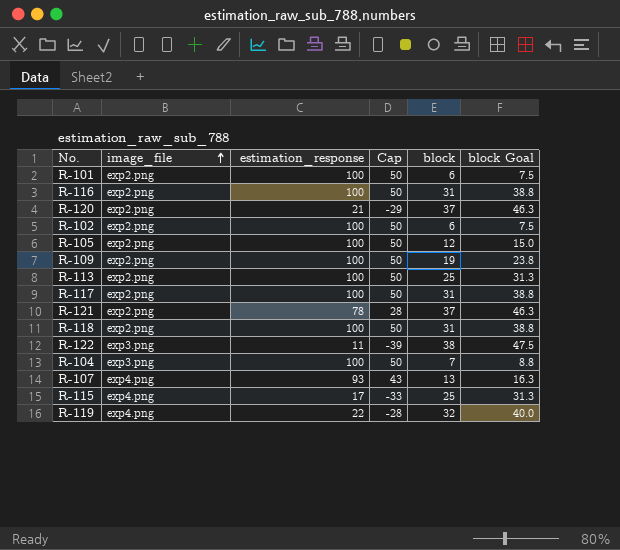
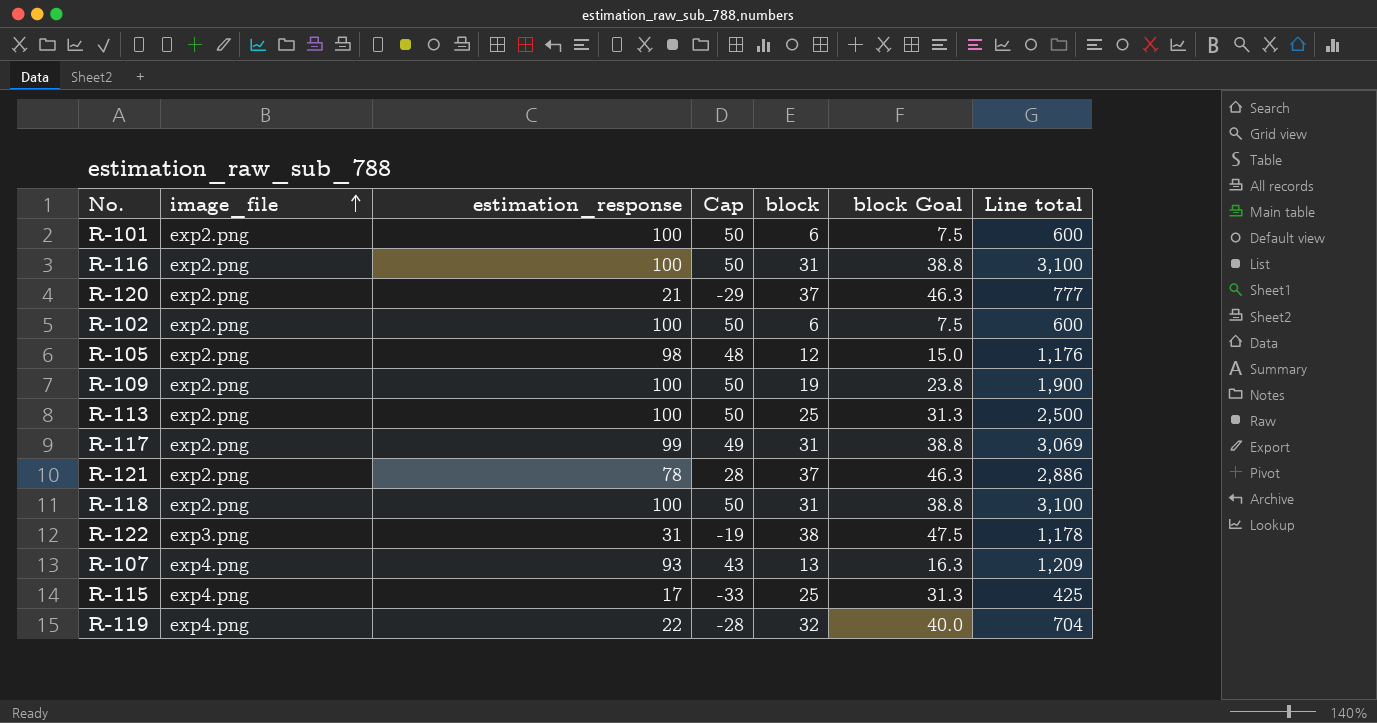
column Line total | formula: none -> [estimation_response] * [block]
row R-104: exp3.png | 100 | 50 | 7 | 8.8 -> none
R-105 | estimation_response: 100 -> 98
R-105 | Cap: 50 -> 48
R-117 | estimation_response: 100 -> 99
R-117 | Cap: 50 -> 49
R-122 | estimation_response: 11 -> 31
R-122 | Cap: -39 -> -19

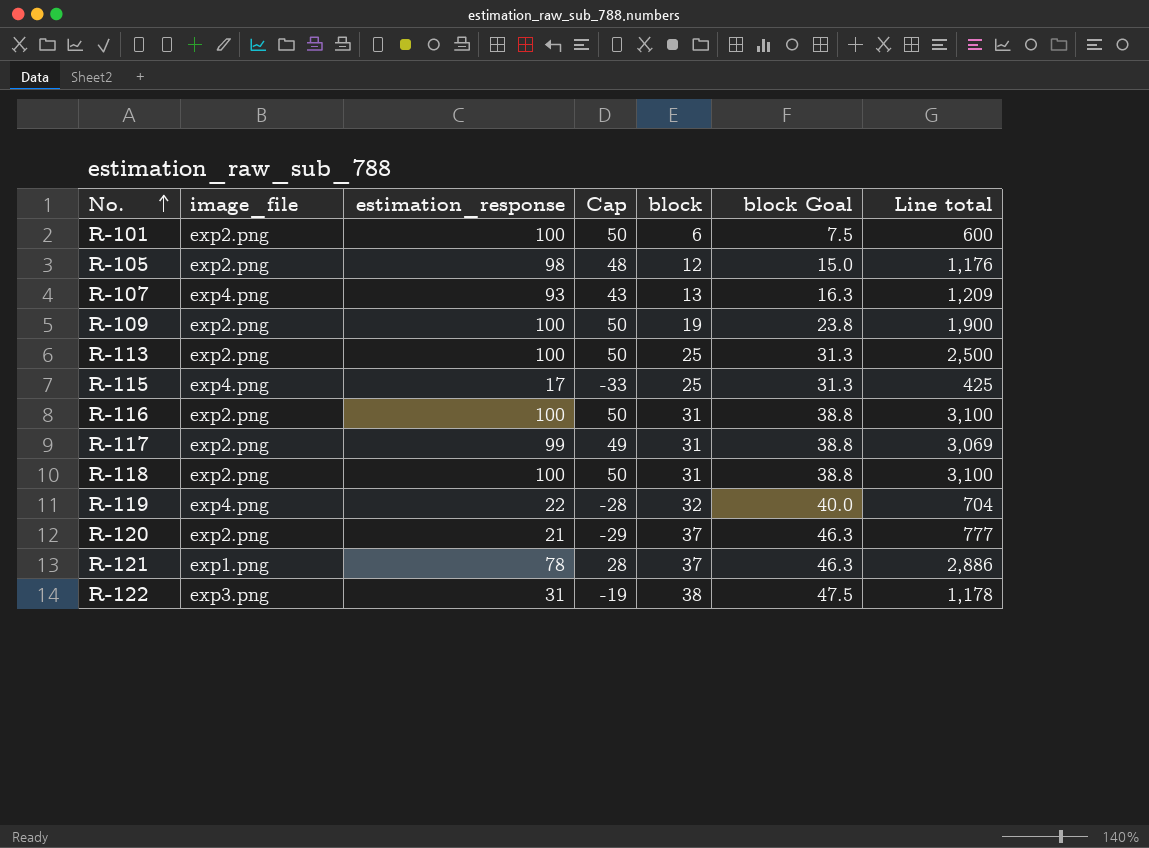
row order: image_file ascending -> No. ascending
row R-102: exp2.png | 100 | 50 | 6 | 7.5 | 600 -> none
R-121 | image_file: exp2.png -> exp1.png

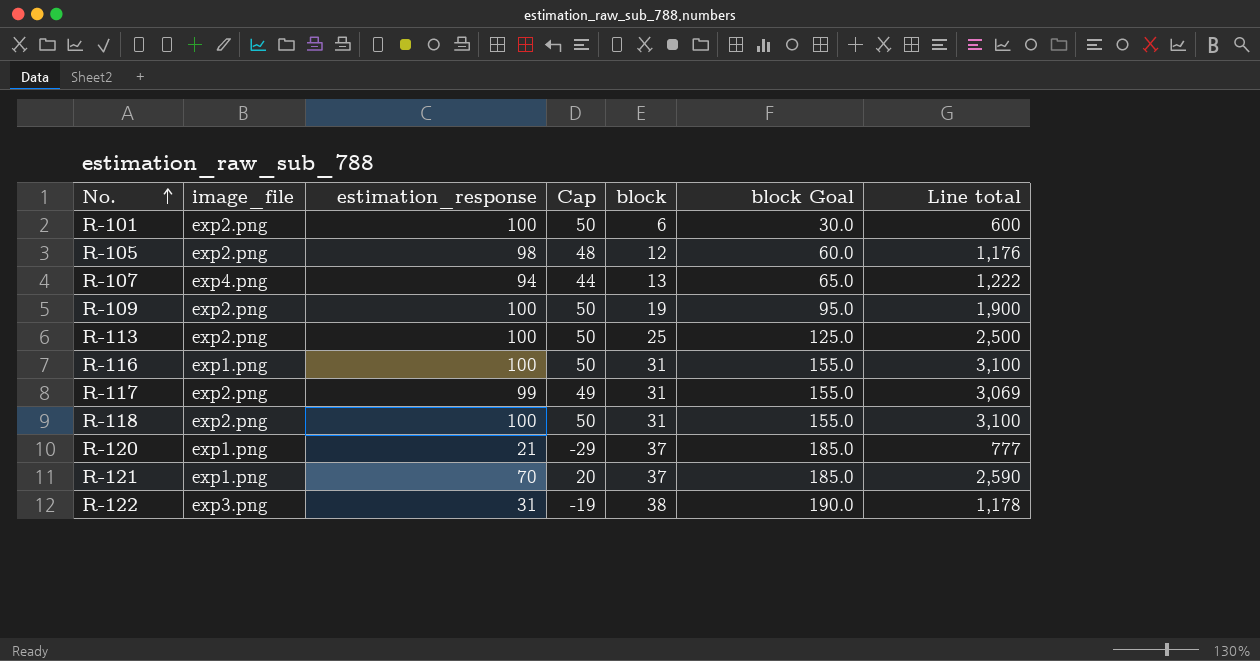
column block Goal | formula: [block] * 1.25 -> [block] * 5
row R-115: exp4.png | 17 | -33 | 25 | 31.3 | 425 -> none
row R-119: exp4.png | 22 | -28 | 32 | 40.0 | 704 -> none
R-107 | estimation_response: 93 -> 94
R-107 | Cap: 43 -> 44
R-107 | Line total: 1,209 -> 1,222
R-116 | image_file: exp2.png -> exp1.png
R-120 | image_file: exp2.png -> exp1.png
R-121 | estimation_response: 78 -> 70
R-121 | Cap: 28 -> 20
R-121 | Line total: 2,886 -> 2,590

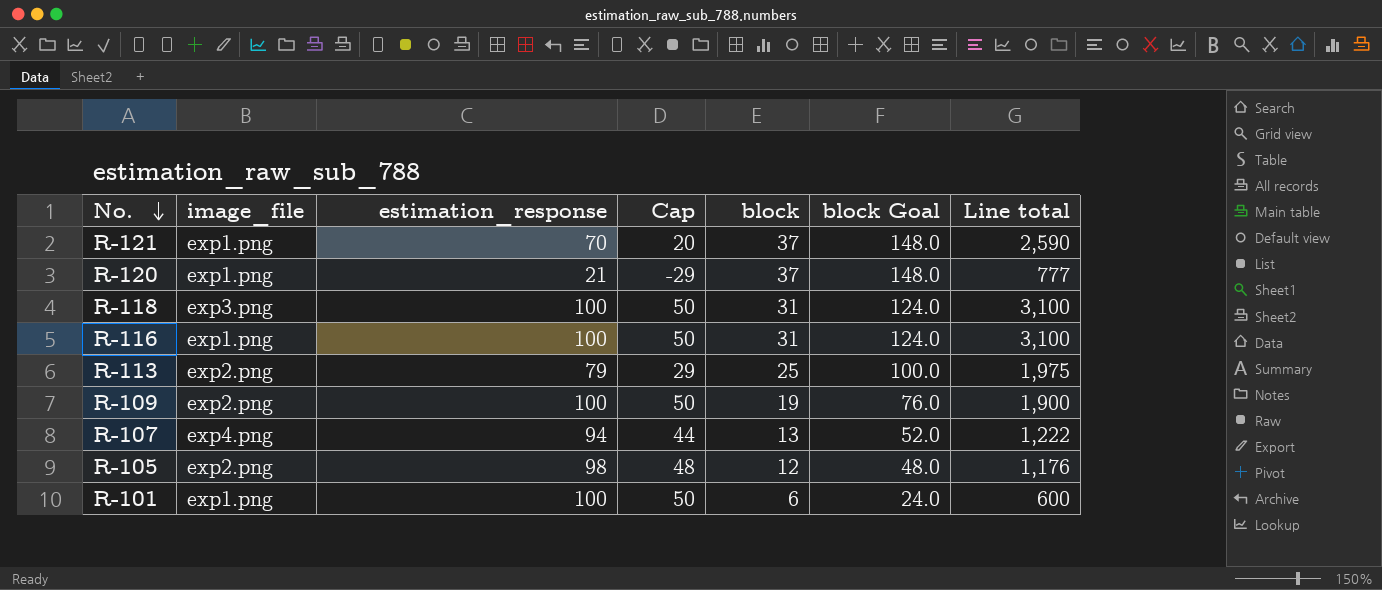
row order: No. ascending -> No. descending
column block Goal | formula: [block] * 5 -> [block] * 4
row R-117: exp2.png | 99 | 49 | 31 | 155.0 | 3,069 -> none
row R-122: exp3.png | 31 | -19 | 38 | 190.0 | 1,178 -> none
R-118 | image_file: exp2.png -> exp3.png
R-113 | estimation_response: 100 -> 79
R-113 | Cap: 50 -> 29
R-113 | Line total: 2,500 -> 1,975
R-101 | image_file: exp2.png -> exp1.png

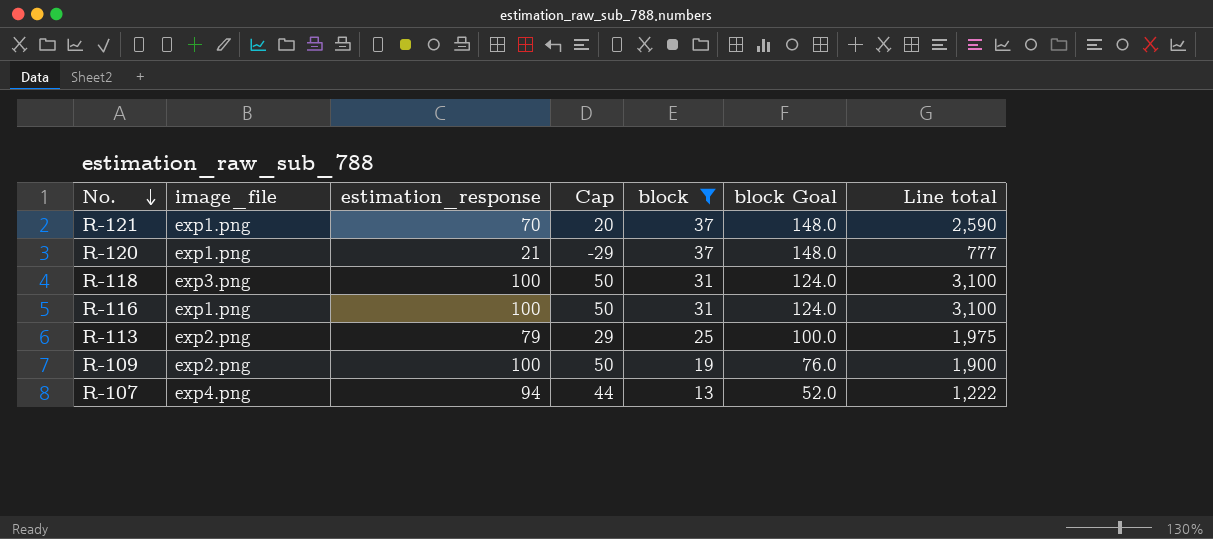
filter: none -> block >= 13

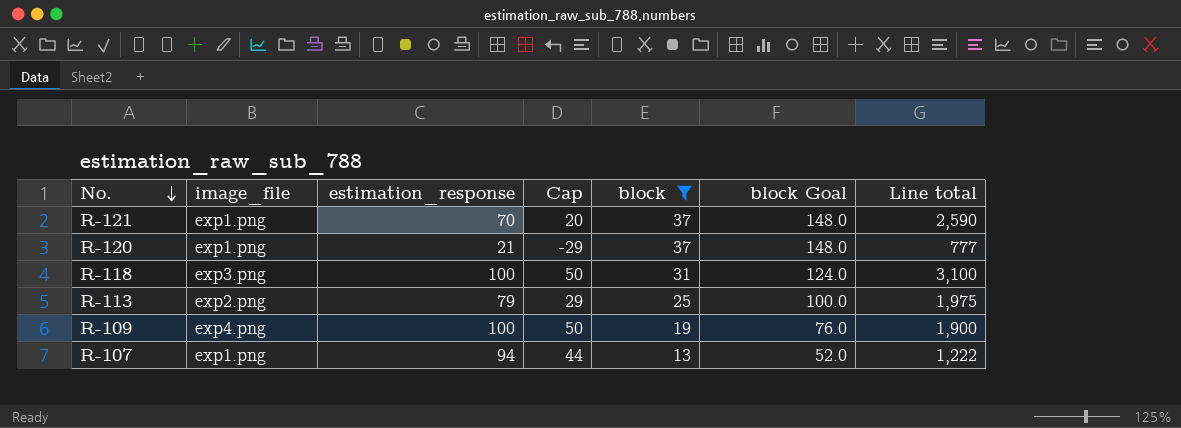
row R-116: exp1.png | 100 | 50 | 31 | 124.0 | 3,100 -> none
R-109 | image_file: exp2.png -> exp4.png
R-107 | image_file: exp4.png -> exp1.png

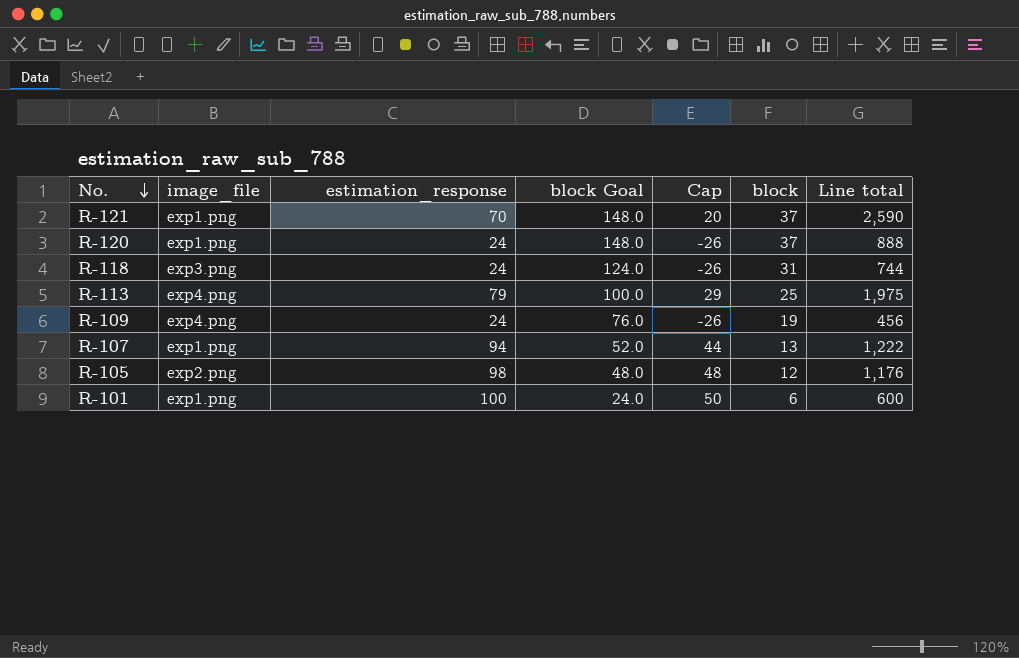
filter: block >= 13 -> none
column block Goal | position: 6 -> 4
R-120 | estimation_response: 21 -> 24
R-120 | Cap: -29 -> -26
R-120 | Line total: 777 -> 888
R-118 | estimation_response: 100 -> 24
R-118 | Cap: 50 -> -26
R-118 | Line total: 3,100 -> 744
R-113 | image_file: exp2.png -> exp4.png
R-109 | estimation_response: 100 -> 24
R-109 | Cap: 50 -> -26
R-109 | Line total: 1,900 -> 456

